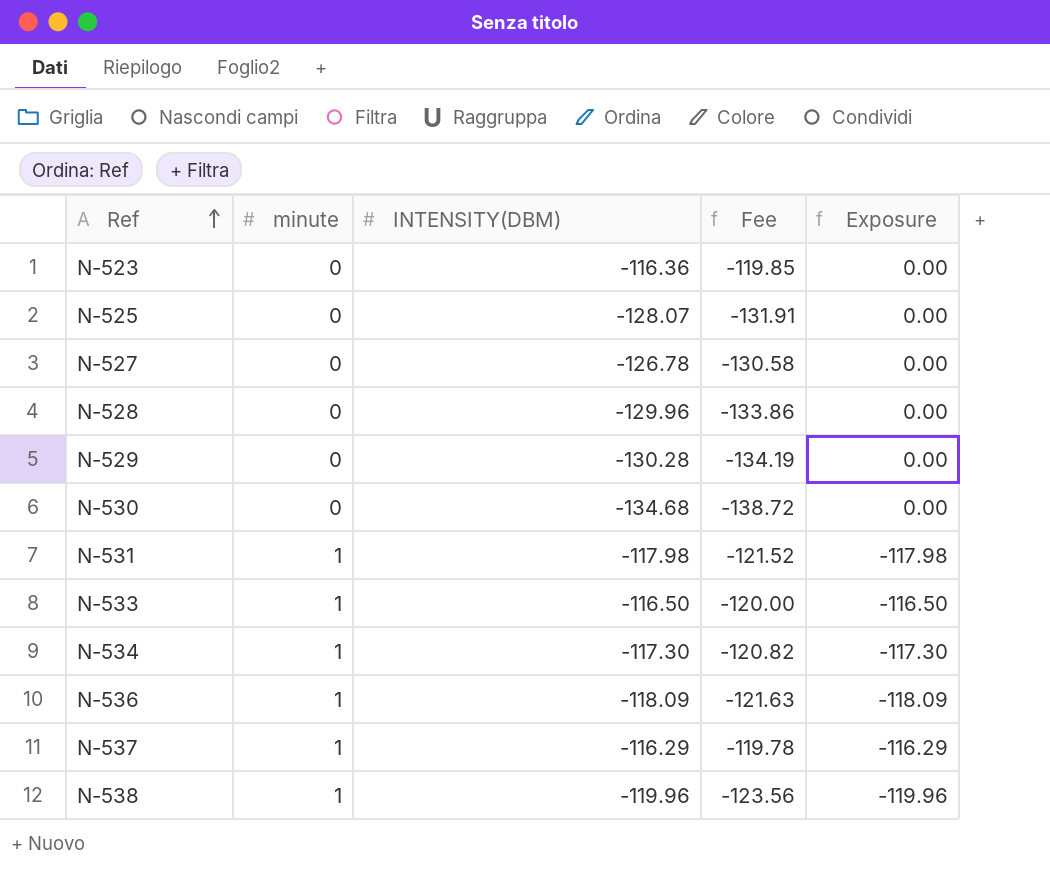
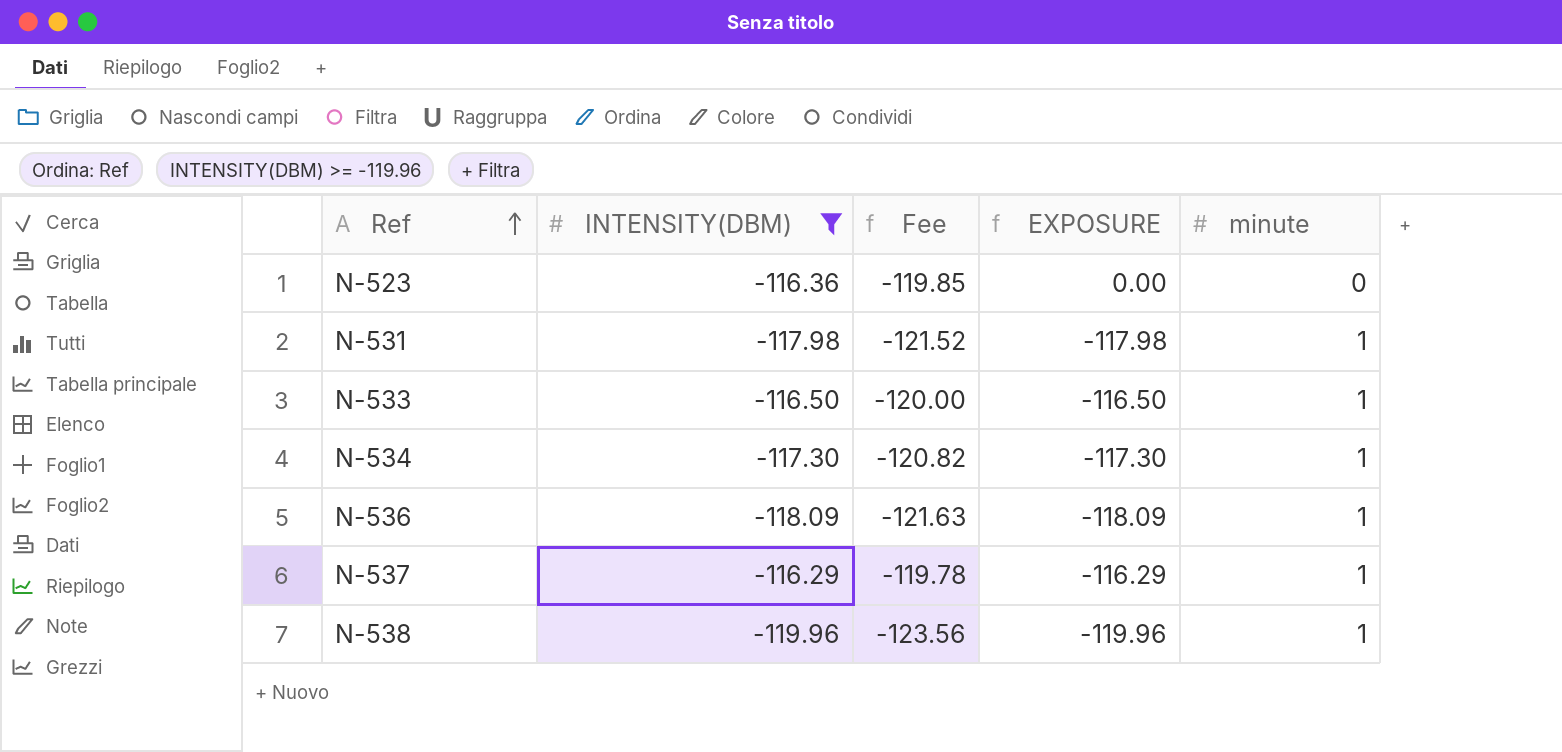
filter: none -> INTENSITY(DBM) >= -119.96
column name: Exposure -> EXPOSURE
column minute | position: 2 -> 5

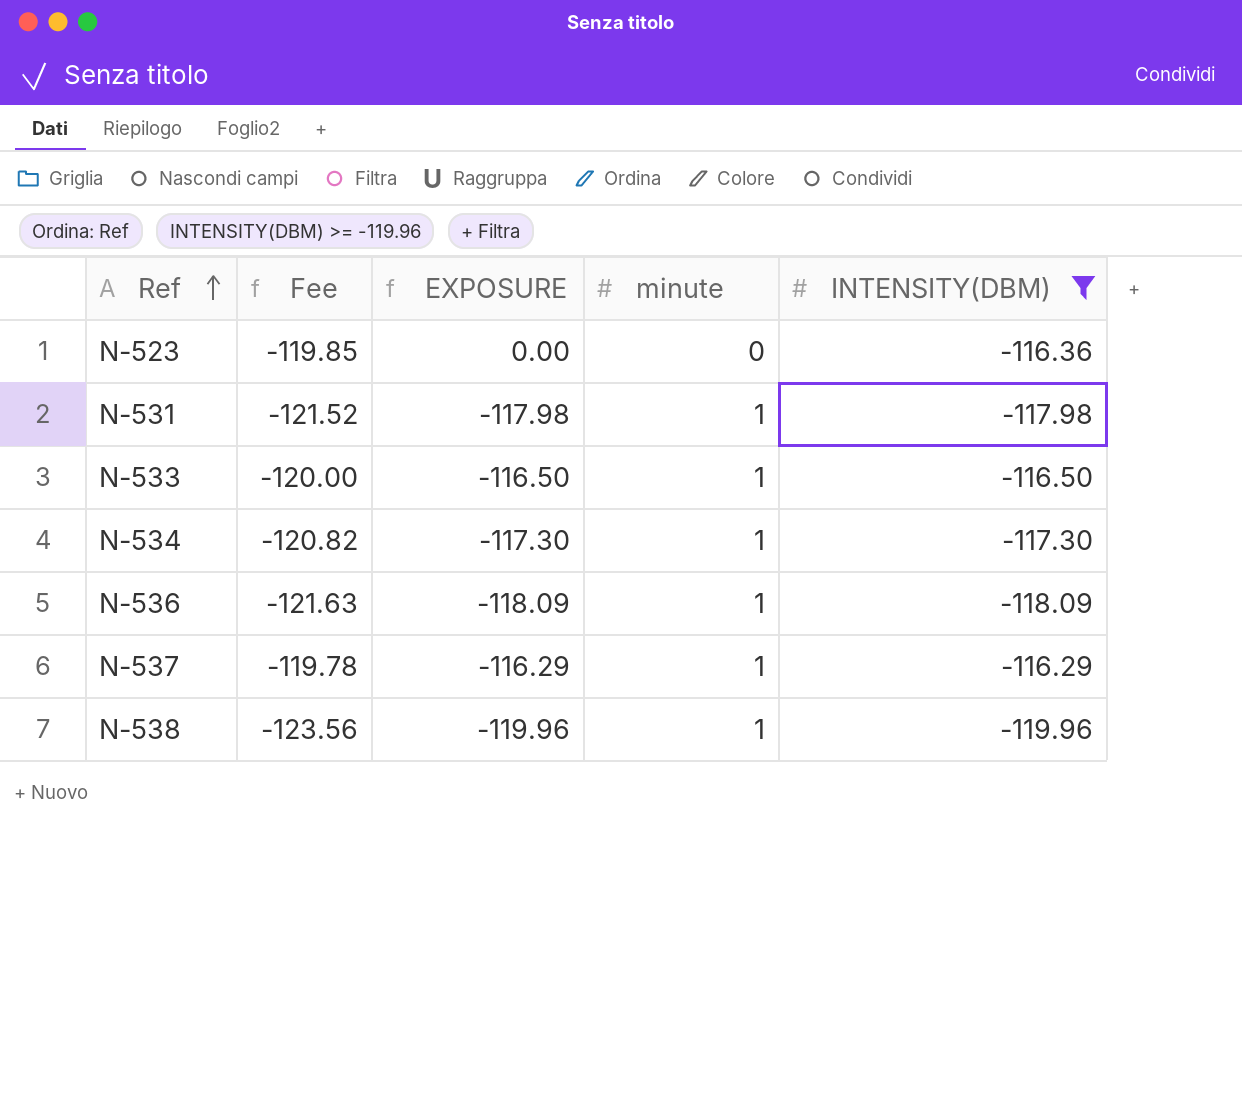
column INTENSITY(DBM) | position: 2 -> 5

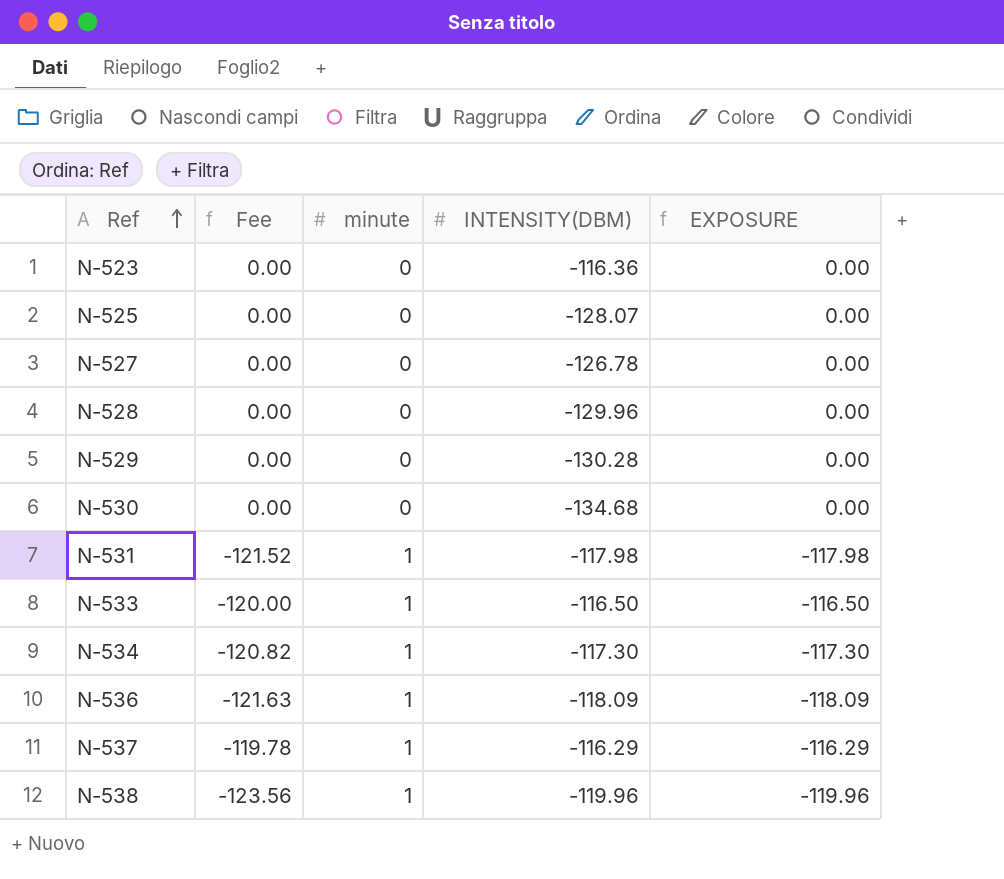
filter: INTENSITY(DBM) >= -119.96 -> none
column Fee | formula: [INTENSITY(DBM)] * 1.03 -> [EXPOSURE] * 1.03
column EXPOSURE | position: 3 -> 5

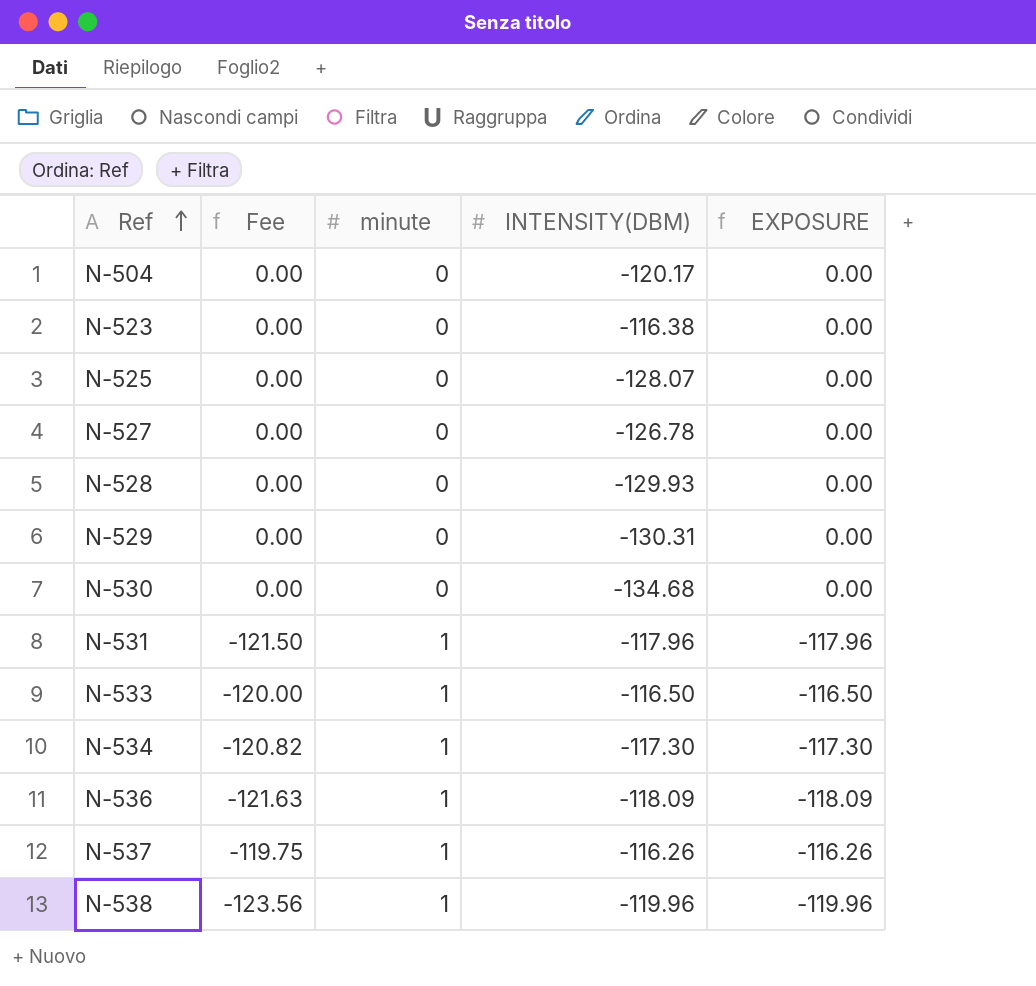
row N-504: none -> 0.00 | 0 | -120.17 | 0.00
N-523 | INTENSITY(DBM): -116.36 -> -116.38
N-528 | INTENSITY(DBM): -129.96 -> -129.93
N-529 | INTENSITY(DBM): -130.28 -> -130.31
N-531 | Fee: -121.52 -> -121.50
N-531 | INTENSITY(DBM): -117.98 -> -117.96
N-531 | EXPOSURE: -117.98 -> -117.96
N-537 | Fee: -119.78 -> -119.75
N-537 | INTENSITY(DBM): -116.29 -> -116.26
N-537 | EXPOSURE: -116.29 -> -116.26

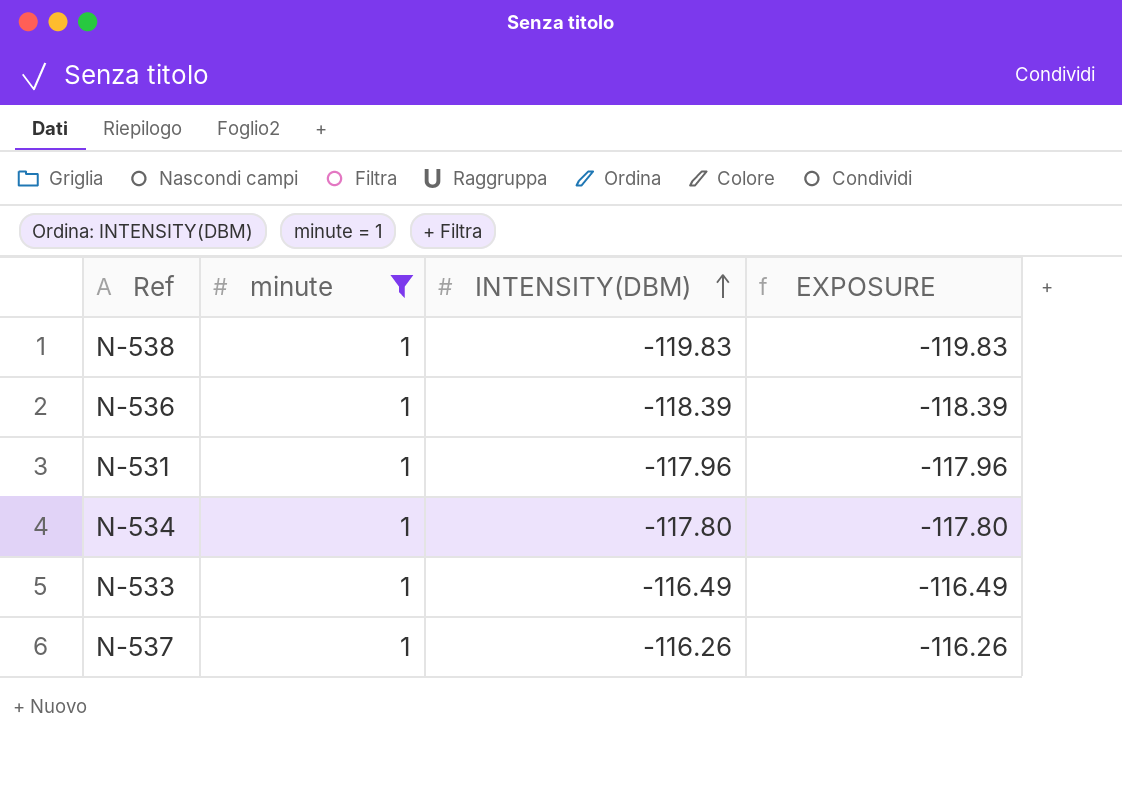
filter: none -> minute = 1
row order: Ref ascending -> INTENSITY(DBM) ascending
column Fee | formula: [EXPOSURE] * 1.03 -> none
N-538 | INTENSITY(DBM): -119.96 -> -119.83
N-538 | EXPOSURE: -119.96 -> -119.83
N-536 | INTENSITY(DBM): -118.09 -> -118.39
N-536 | EXPOSURE: -118.09 -> -118.39
N-534 | INTENSITY(DBM): -117.30 -> -117.80
N-534 | EXPOSURE: -117.30 -> -117.80
N-533 | INTENSITY(DBM): -116.50 -> -116.49
N-533 | EXPOSURE: -116.50 -> -116.49

